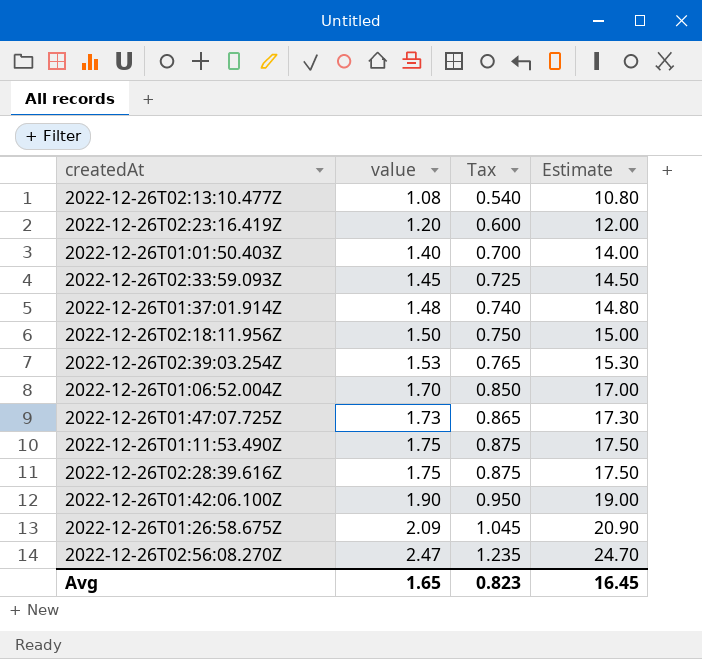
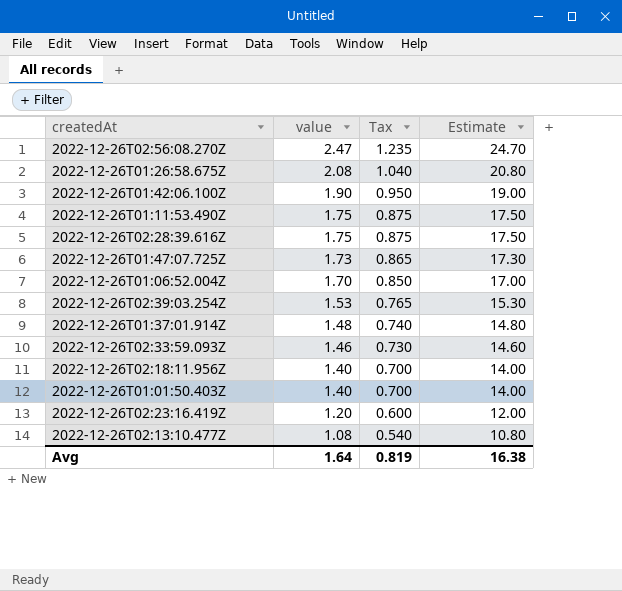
row order: value ascending -> value descending
2022-12-26T01:26:58.675Z | value: 2.09 -> 2.08
2022-12-26T01:26:58.675Z | Tax: 1.045 -> 1.040
2022-12-26T01:26:58.675Z | Estimate: 20.90 -> 20.80
2022-12-26T02:33:59.093Z | value: 1.45 -> 1.46
2022-12-26T02:33:59.093Z | Tax: 0.725 -> 0.730
2022-12-26T02:33:59.093Z | Estimate: 14.50 -> 14.60
2022-12-26T02:18:11.956Z | value: 1.50 -> 1.40
2022-12-26T02:18:11.956Z | Tax: 0.750 -> 0.700
2022-12-26T02:18:11.956Z | Estimate: 15.00 -> 14.00
Avg | value: 1.65 -> 1.64
Avg | Tax: 0.823 -> 0.819
Avg | Estimate: 16.45 -> 16.38

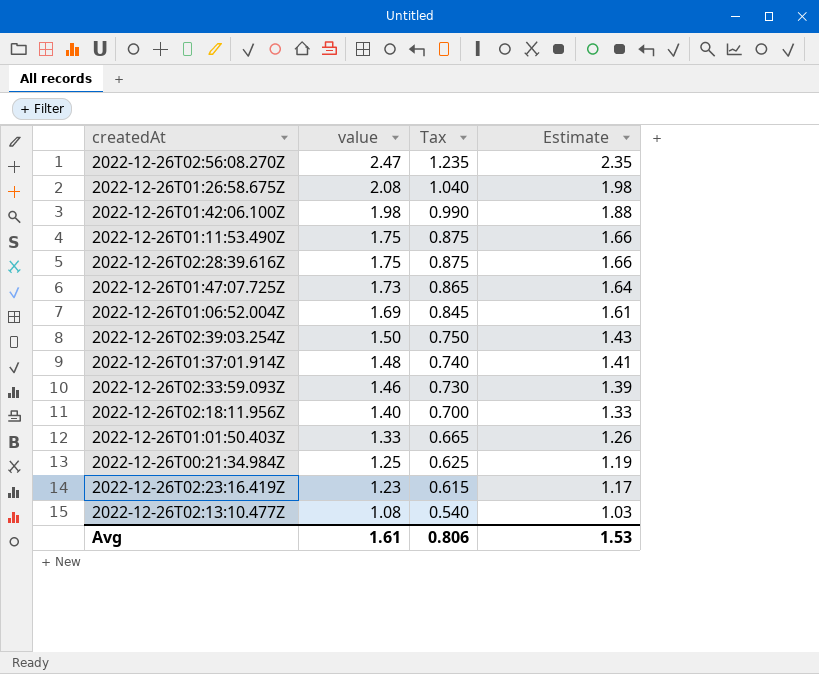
column Estimate | formula: [value] * 10 -> [value] * 0.95
2022-12-26T01:42:06.100Z | value: 1.90 -> 1.98
2022-12-26T01:42:06.100Z | Tax: 0.950 -> 0.990
2022-12-26T01:06:52.004Z | value: 1.70 -> 1.69
2022-12-26T01:06:52.004Z | Tax: 0.850 -> 0.845
2022-12-26T02:39:03.254Z | value: 1.53 -> 1.50
2022-12-26T02:39:03.254Z | Tax: 0.765 -> 0.750
2022-12-26T01:01:50.403Z | value: 1.40 -> 1.33
2022-12-26T01:01:50.403Z | Tax: 0.700 -> 0.665
row 2022-12-26T00:21:34.984Z: none -> 1.25 | 0.625 | 1.19
2022-12-26T02:23:16.419Z | value: 1.20 -> 1.23
2022-12-26T02:23:16.419Z | Tax: 0.600 -> 0.615
Avg | value: 1.64 -> 1.61
Avg | Tax: 0.819 -> 0.806
Avg | Estimate: 16.38 -> 1.53

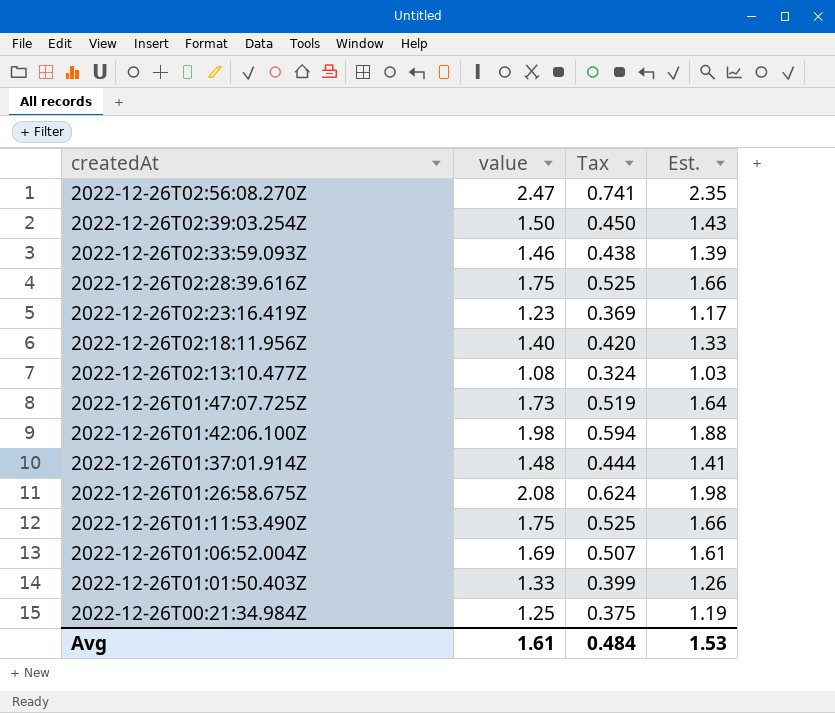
row order: value descending -> createdAt descending
column Tax | formula: [value] * 0.5 -> [value] * 0.3
column name: Estimate -> Est.
Avg | Tax: 0.806 -> 0.484

